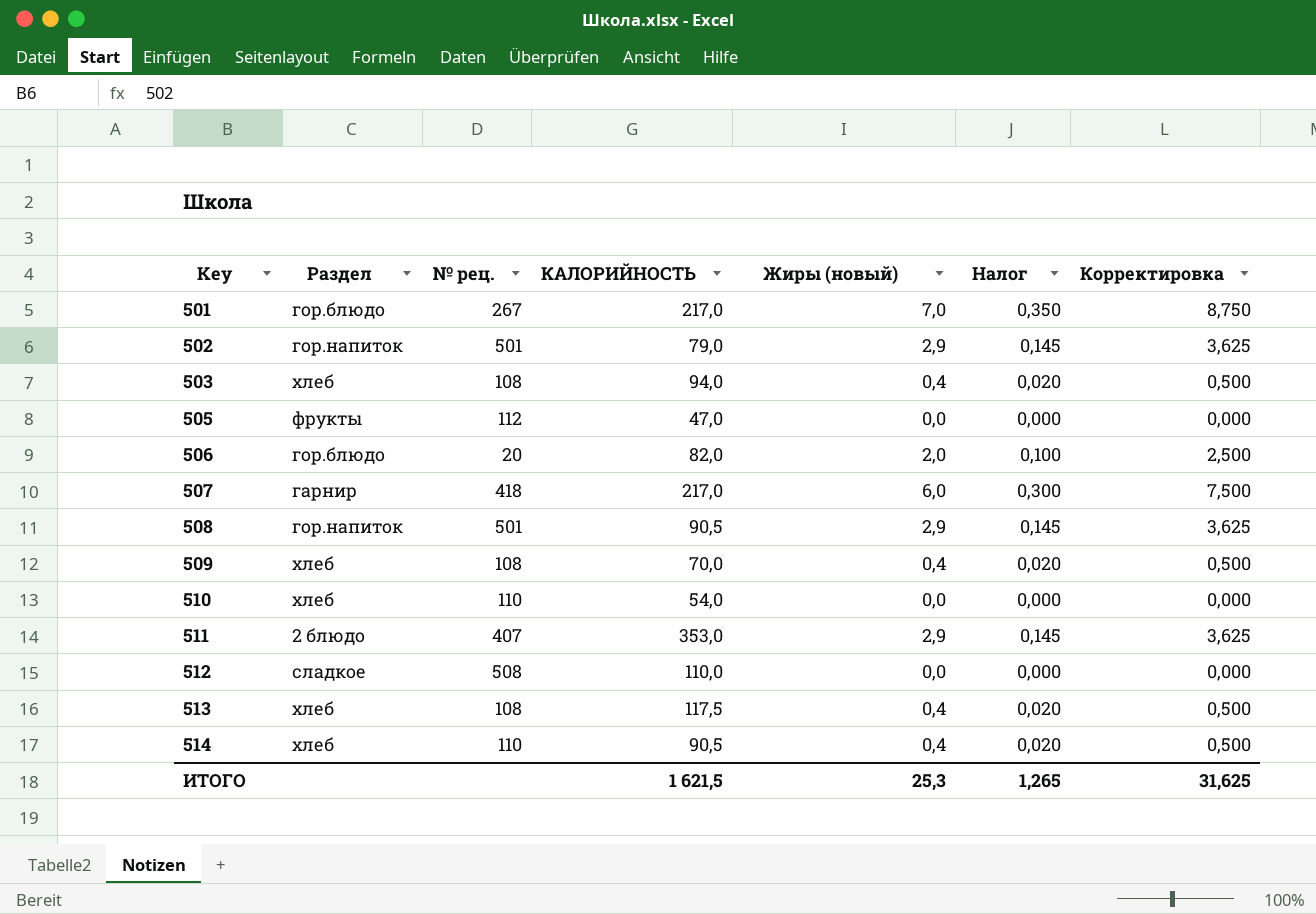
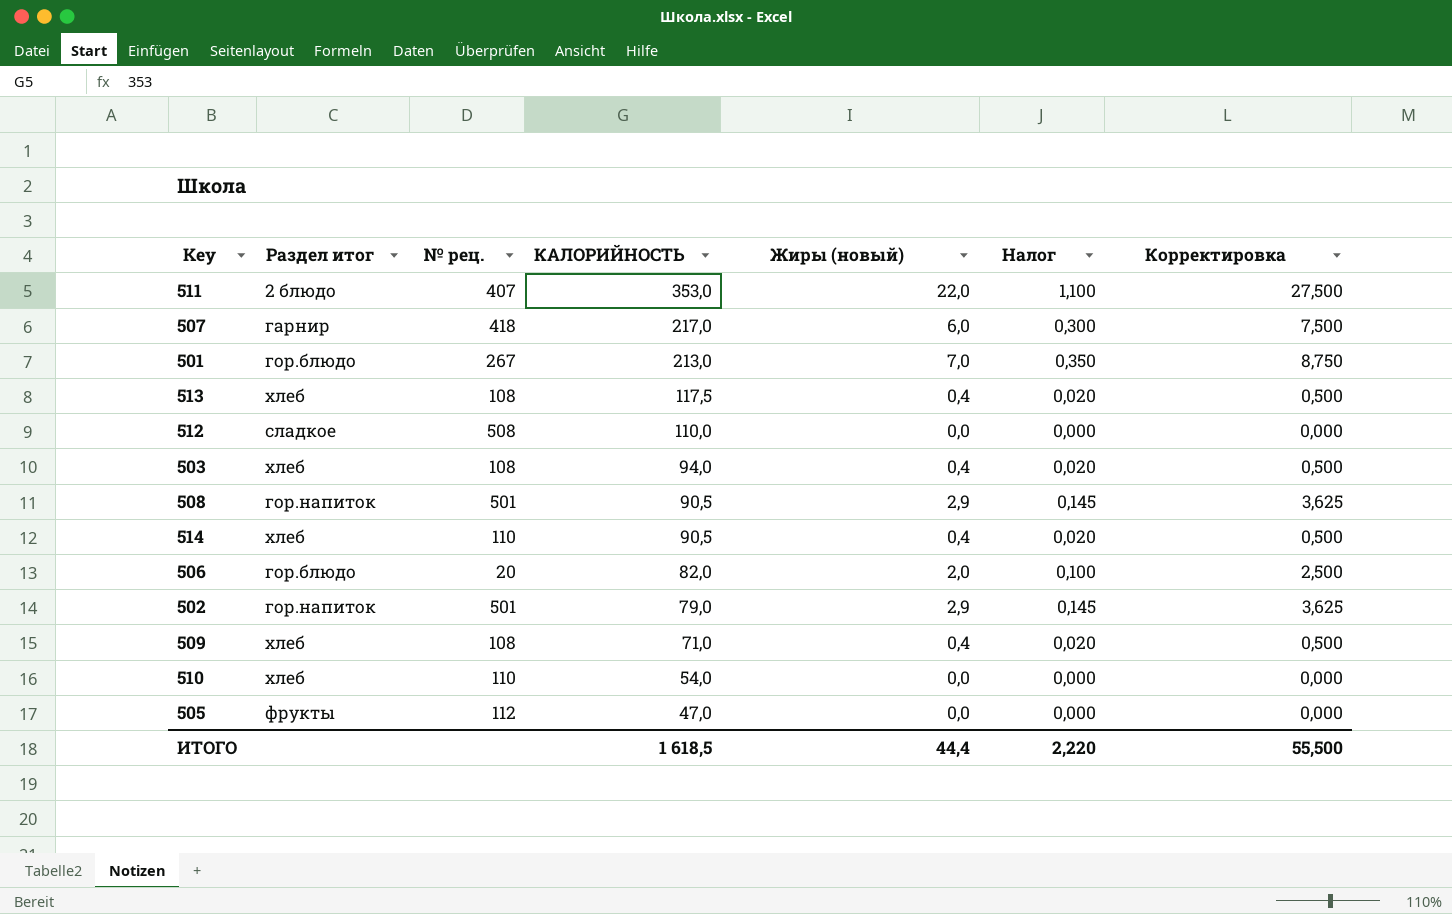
row order: Key ascending -> КАЛОРИЙНОСТЬ descending
column name: Раздел -> Раздел итог
511 | Жиры (новый): 2,9 -> 22,0
511 | Налог: 0,145 -> 1,100
511 | Корректировка: 3,625 -> 27,500
501 | КАЛОРИЙНОСТЬ: 217,0 -> 213,0
509 | КАЛОРИЙНОСТЬ: 70,0 -> 71,0
ИТОГО | КАЛОРИЙНОСТЬ: 1 621,5 -> 1 618,5
ИТОГО | Жиры (новый): 25,3 -> 44,4
ИТОГО | Налог: 1,265 -> 2,220
ИТОГО | Корректировка: 31,625 -> 55,500

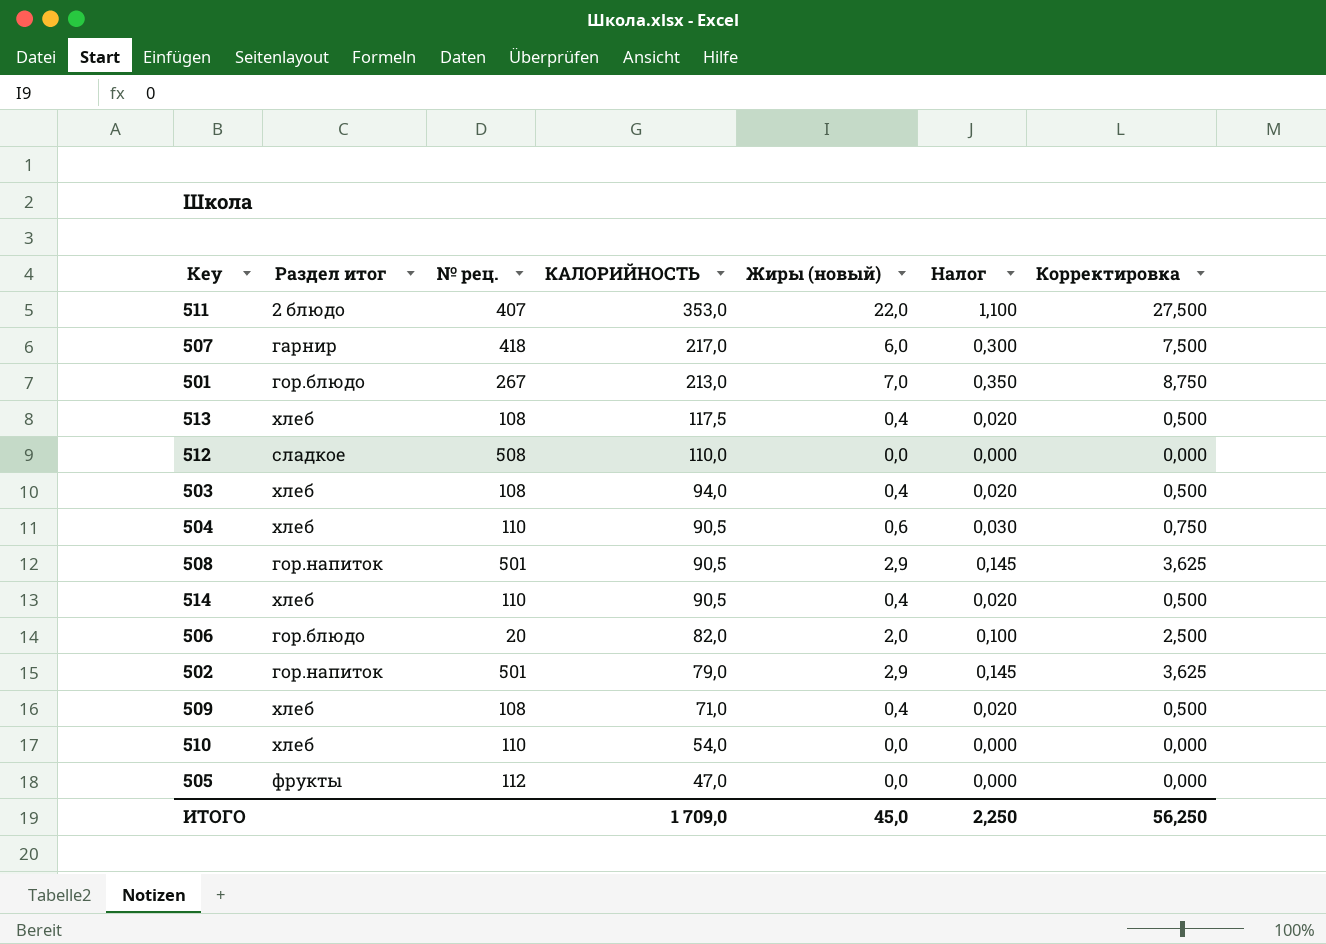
row 504: none -> хлеб | 110 | 90,5 | 0,6 | 0,030 | 0,750
ИТОГО | КАЛОРИЙНОСТЬ: 1 618,5 -> 1 709,0
ИТОГО | Жиры (новый): 44,4 -> 45,0
ИТОГО | Налог: 2,220 -> 2,250
ИТОГО | Корректировка: 55,500 -> 56,250

